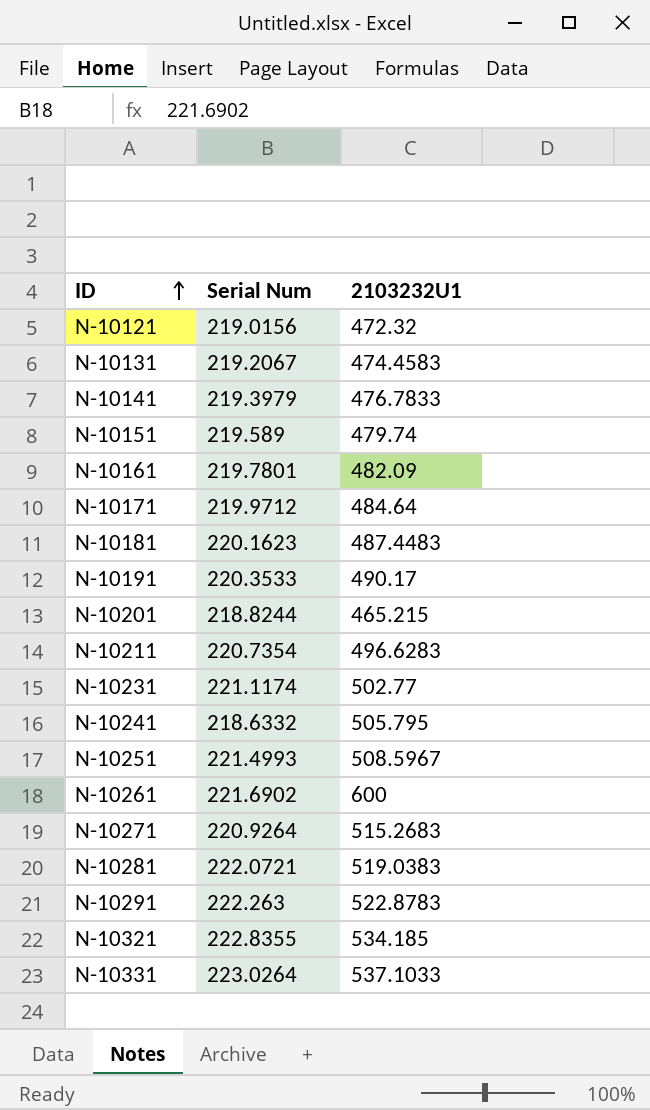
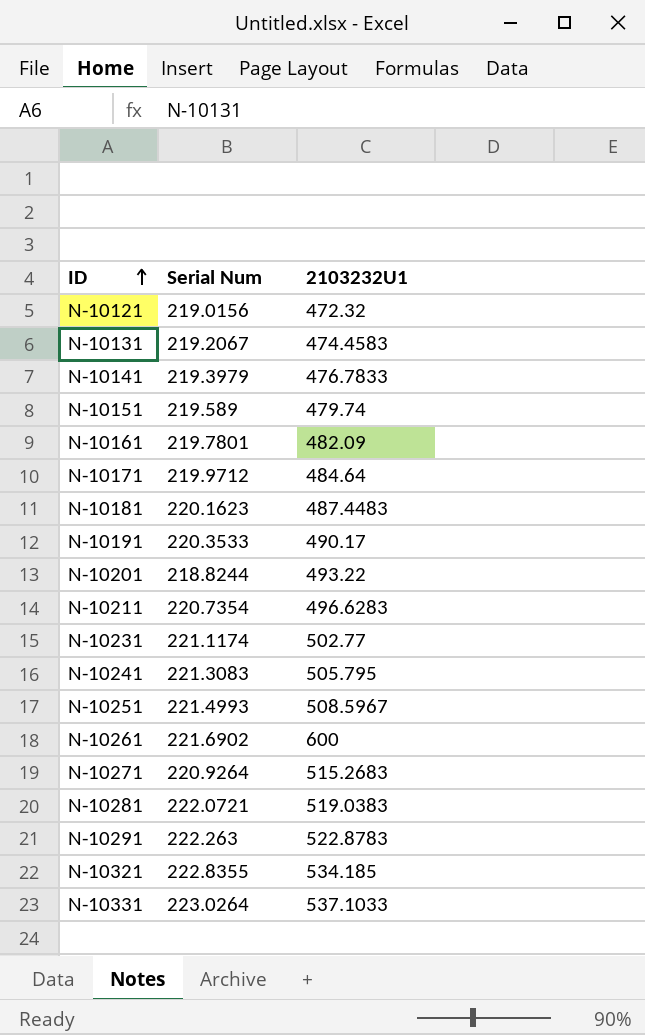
N-10201 | 2103232U1: 465.215 -> 493.22
N-10241 | Serial Num: 218.6332 -> 221.3083

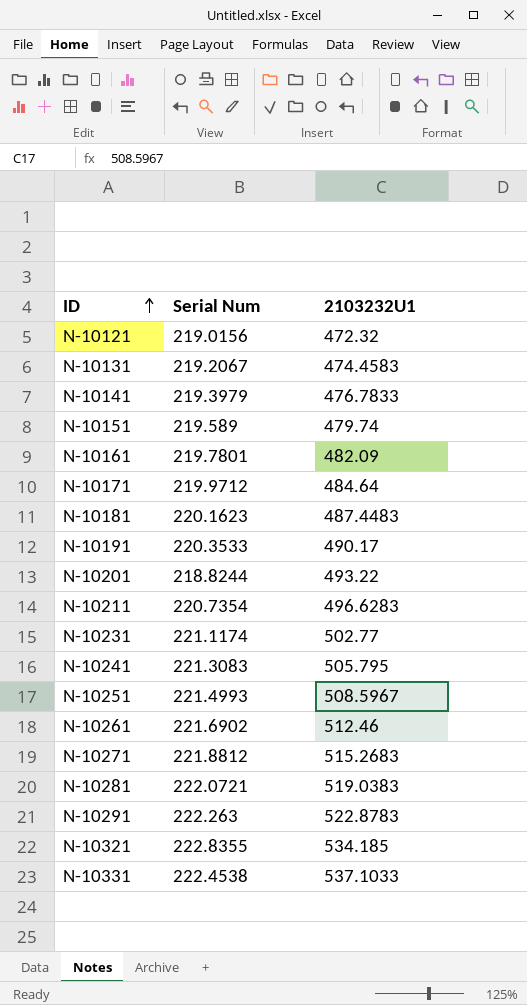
N-10261 | 2103232U1: 600 -> 512.46
N-10271 | Serial Num: 220.9264 -> 221.8812
N-10331 | Serial Num: 223.0264 -> 222.4538

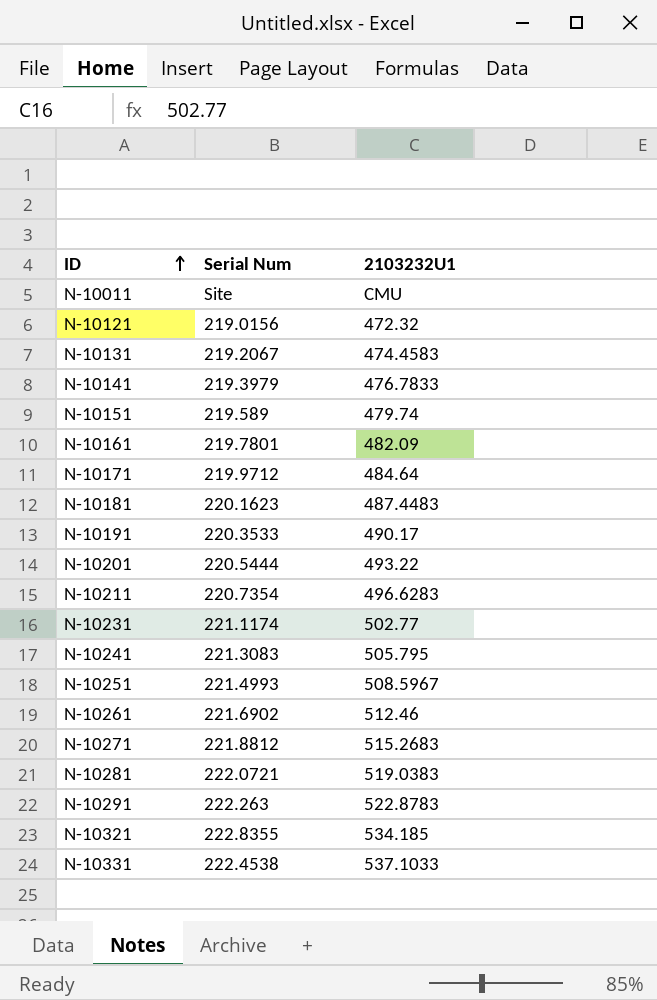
row N-10011: none -> Site | CMU
N-10201 | Serial Num: 218.8244 -> 220.5444

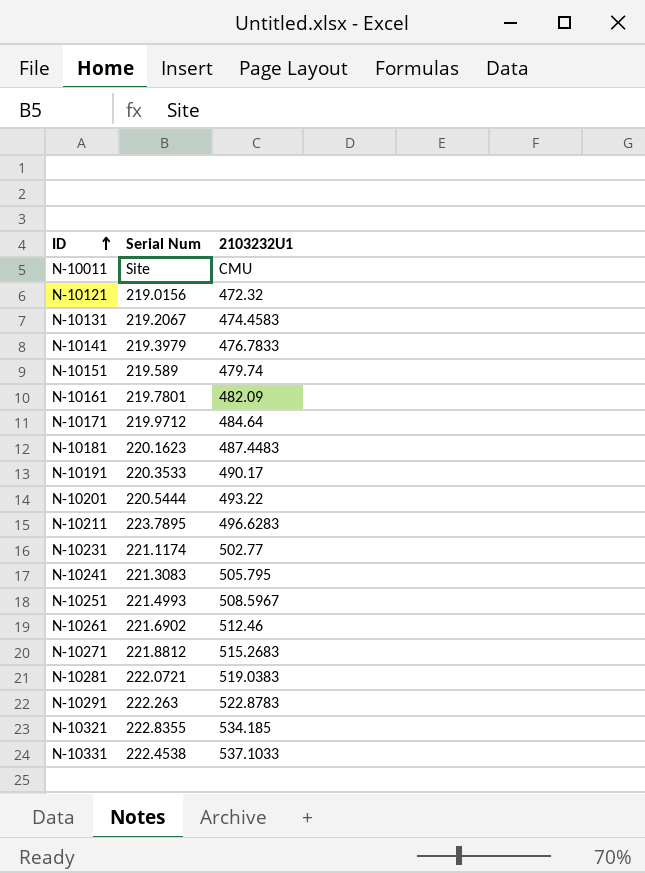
N-10211 | Serial Num: 220.7354 -> 223.7895

